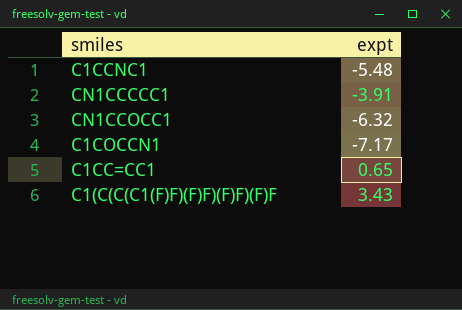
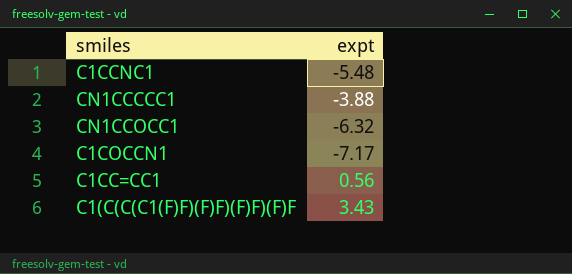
CN1CCCCC1 | expt: -3.91 -> -3.88
C1CC=CC1 | expt: 0.65 -> 0.56

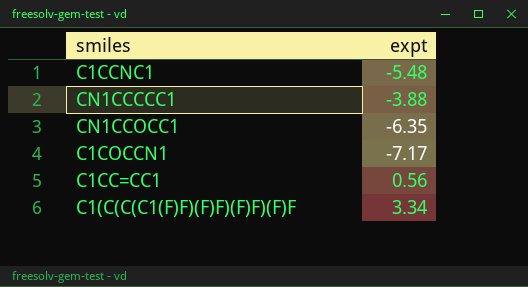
CN1CCOCC1 | expt: -6.32 -> -6.35
C1(C(C(C1(F)F)(F)F)(F)F)(F)F | expt: 3.43 -> 3.34

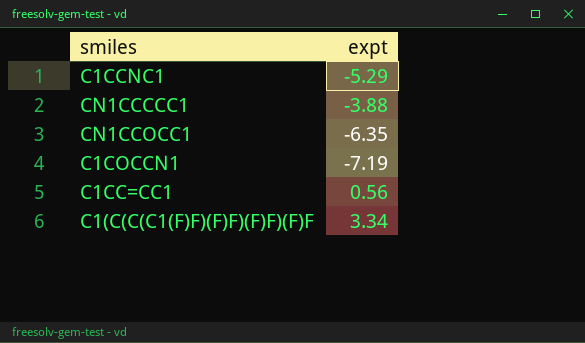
C1CCNC1 | expt: -5.48 -> -5.29
C1COCCN1 | expt: -7.17 -> -7.19

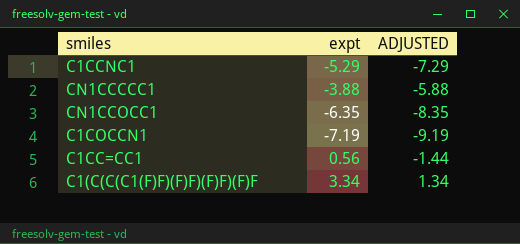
column ADJUSTED | formula: none -> [expt] - 2

